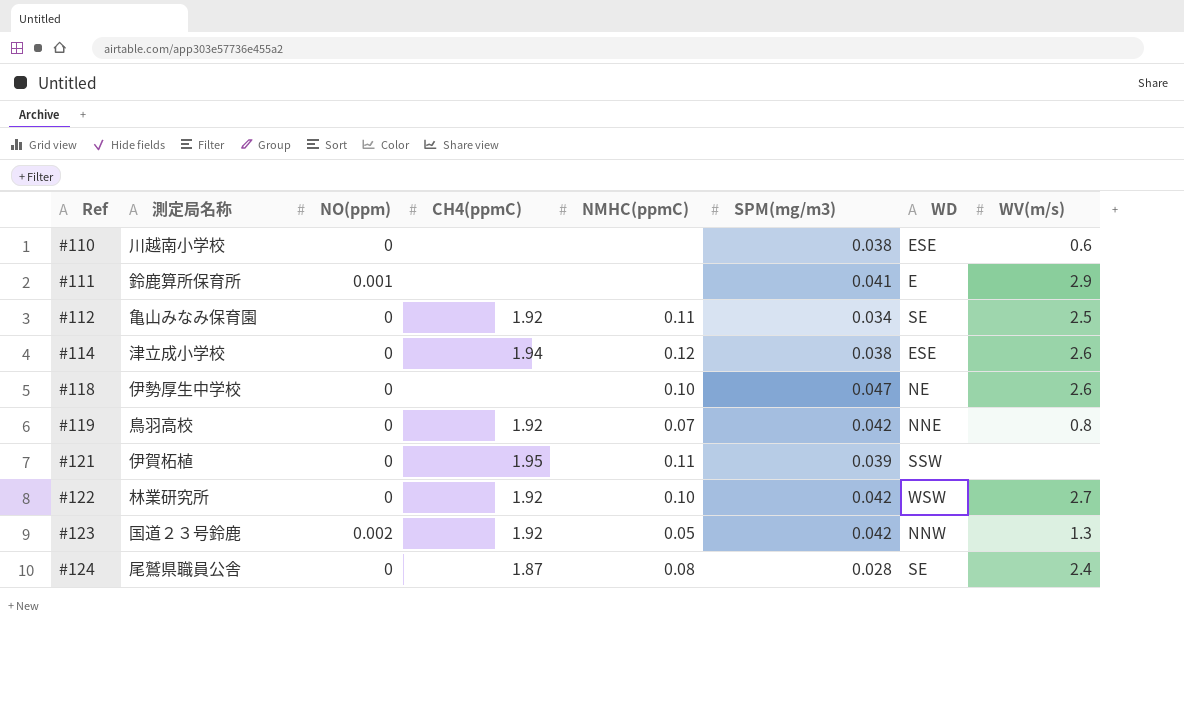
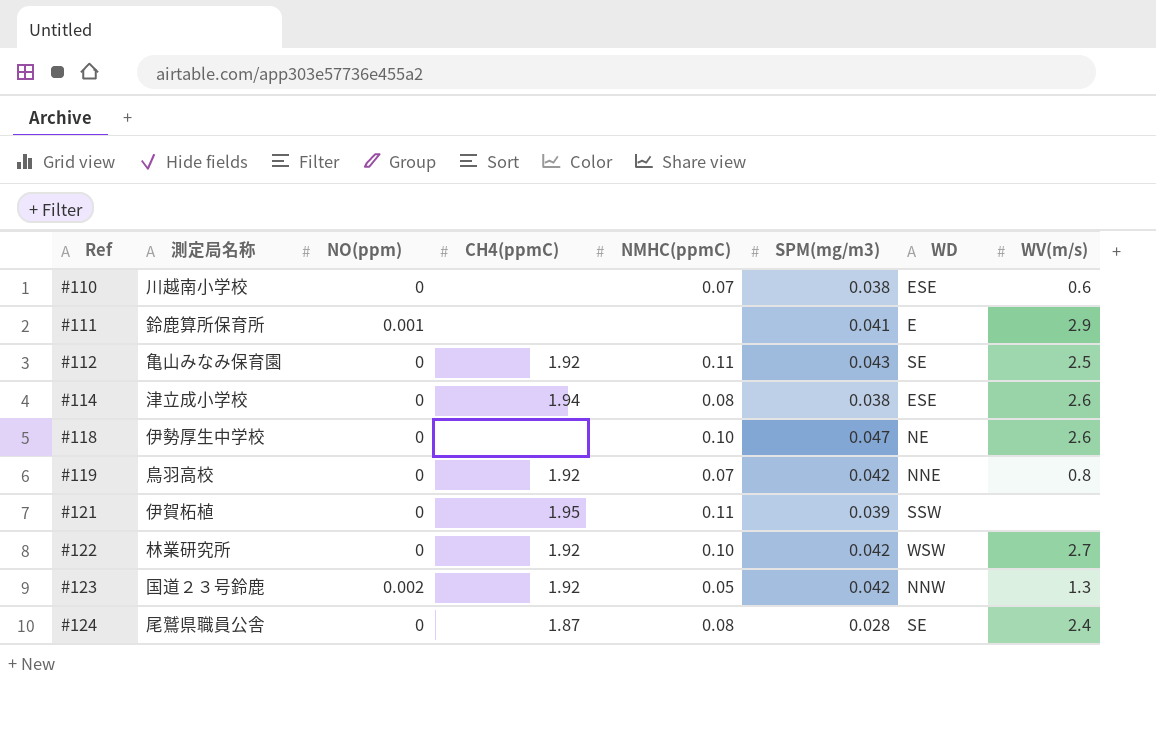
#110 | NMHC(ppmC): none -> 0.07
#112 | SPM(mg/m3): 0.034 -> 0.043
#114 | NMHC(ppmC): 0.12 -> 0.08

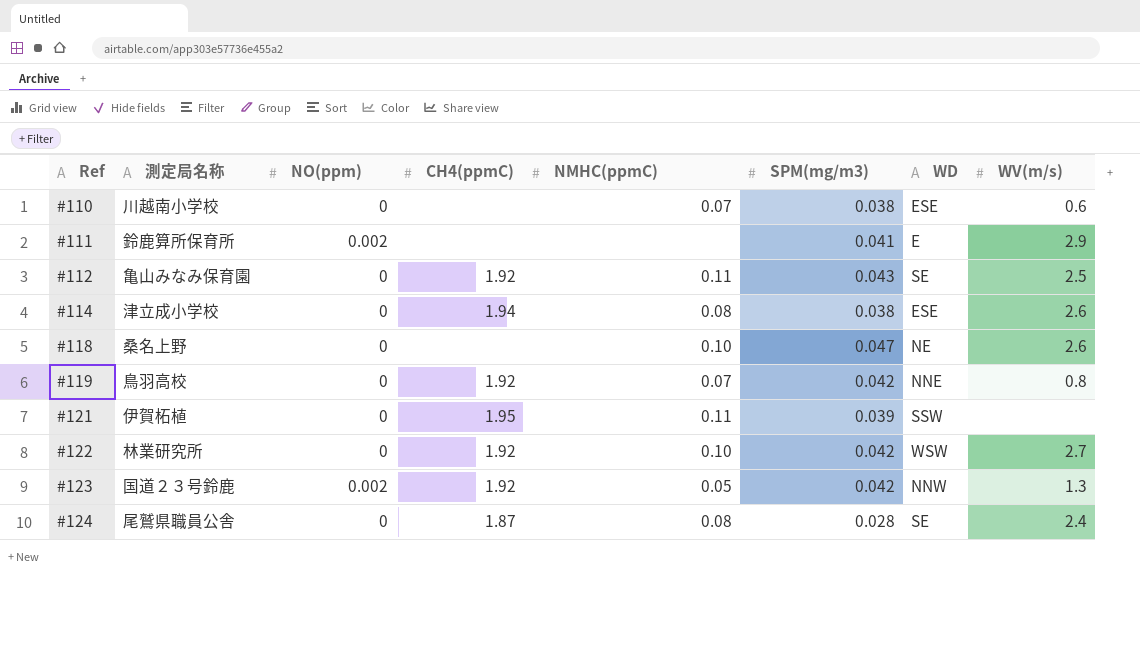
#111 | NO(ppm): 0.001 -> 0.002
#118 | 測定局名称: 伊勢厚生中学校 -> 桑名上野

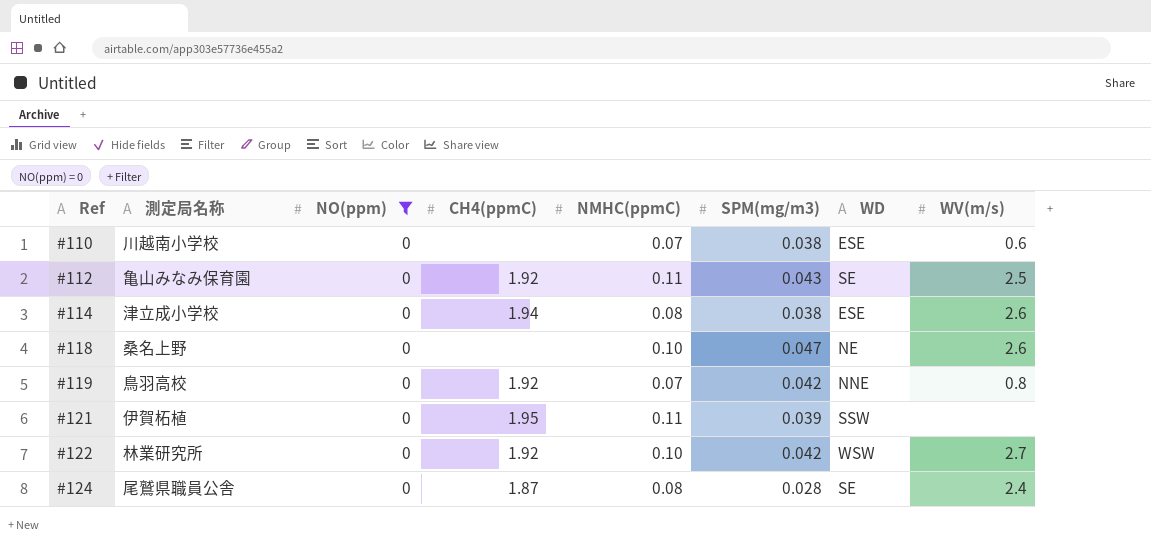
filter: none -> NO(ppm) = 0

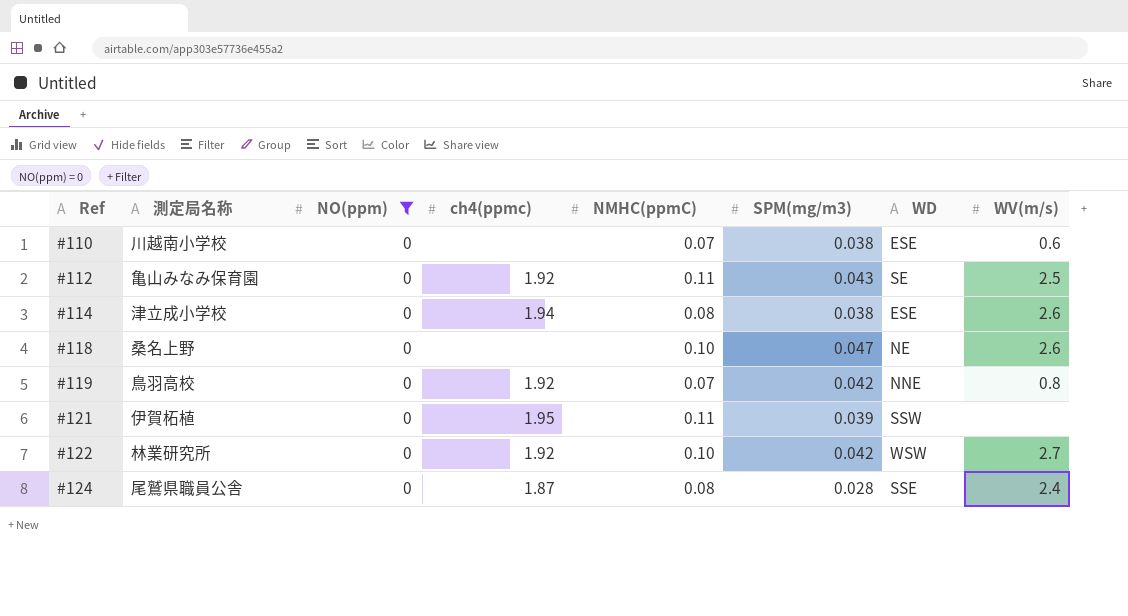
column name: CH4(ppmC) -> ch4(ppmc)
#124 | WD: SE -> SSE

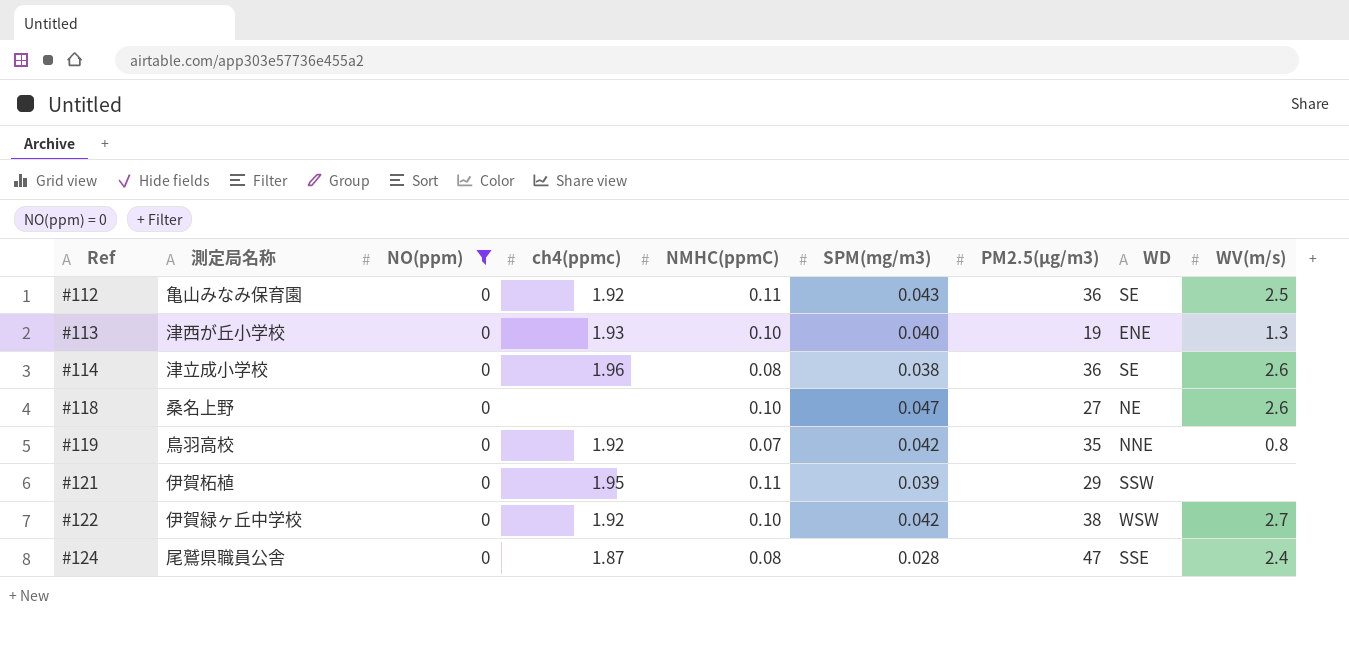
column PM2.5(μg/m3) | position: none -> 7
row #110: 川越南小学校 | 0 | none | 0.07 | 0.038 | ESE | 0.6 -> none
row #113: none -> 津西が丘小学校 | 0 | 1.93 | 0.10 | 0.040 | 19 | ENE | 1.3
#114 | ch4(ppmc): 1.94 -> 1.96
#114 | WD: ESE -> SE
#122 | 測定局名称: 林業研究所 -> 伊賀緑ヶ丘中学校

